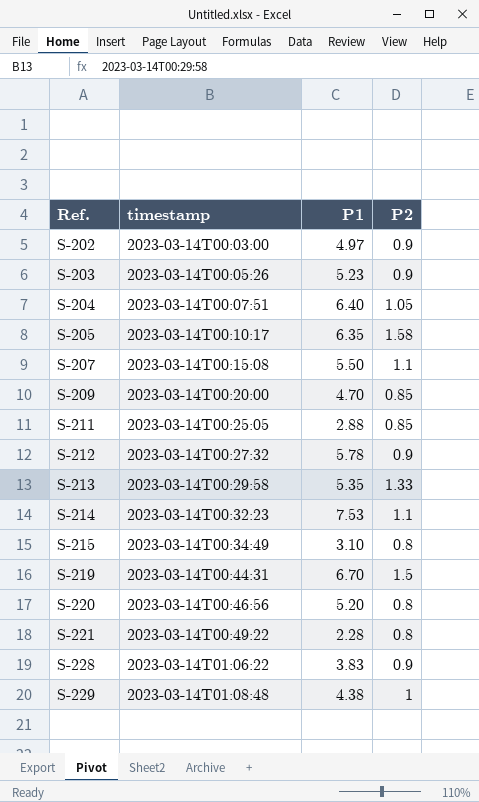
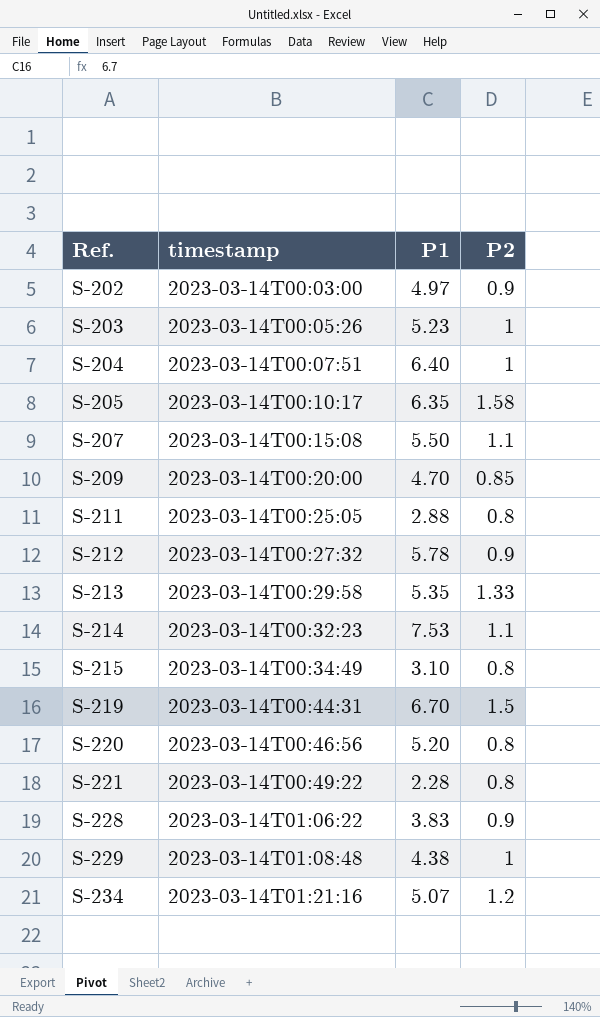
S-203 | P2: 0.9 -> 1
S-204 | P2: 1.05 -> 1
S-211 | P2: 0.85 -> 0.8
row S-234: none -> 2023-03-14T01:21:16 | 5.07 | 1.2

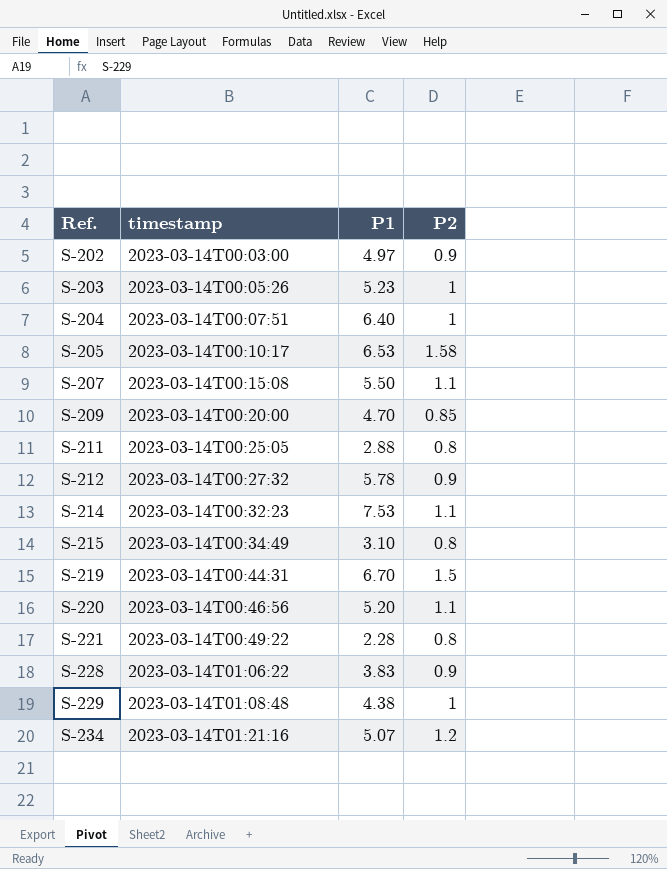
row S-213: 2023-03-14T00:29:58 | 5.35 | 1.33 -> none
S-205 | P1: 6.35 -> 6.53
S-220 | P2: 0.8 -> 1.1

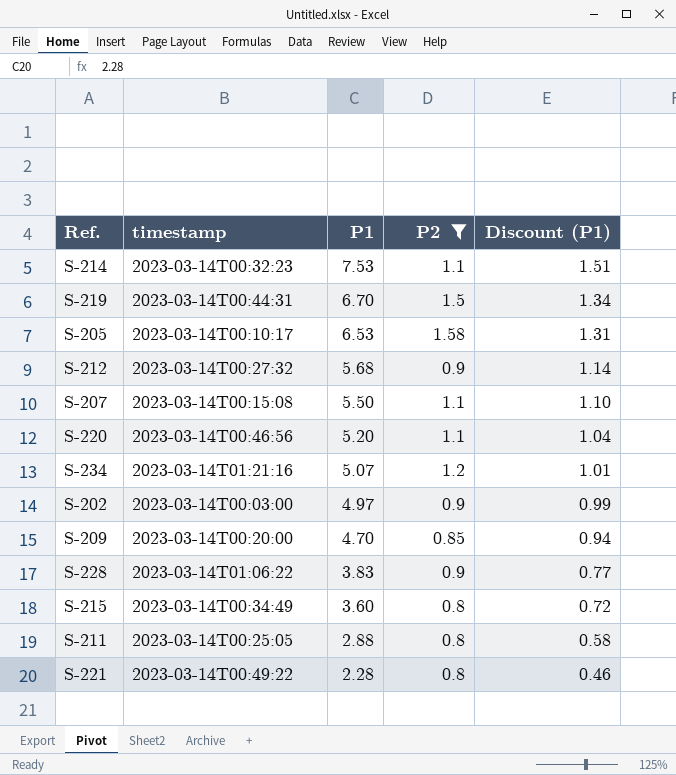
filter: none -> P2 != 1
row order: Ref. ascending -> P1 descending
column Discount (P1) | formula: none -> [P1] * 0.2
S-212 | P1: 5.78 -> 5.68
S-215 | P1: 3.10 -> 3.60

